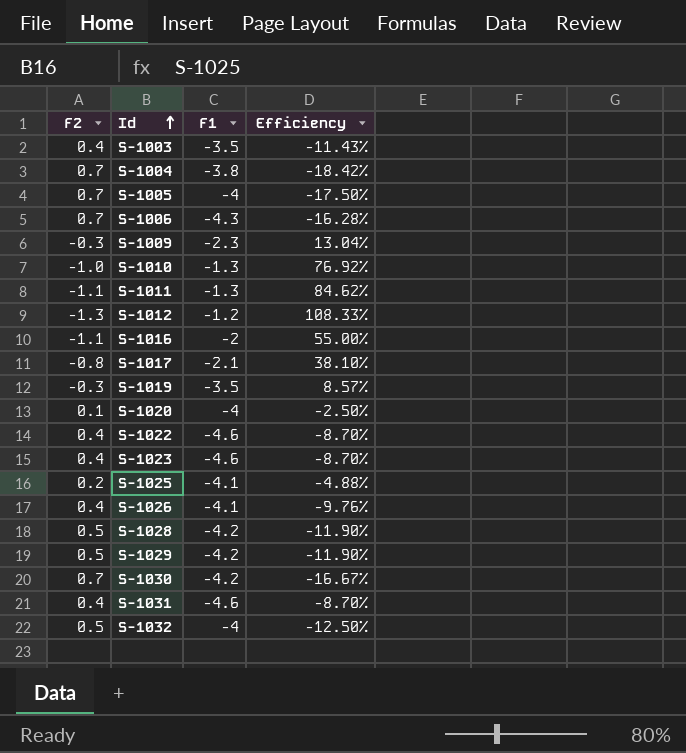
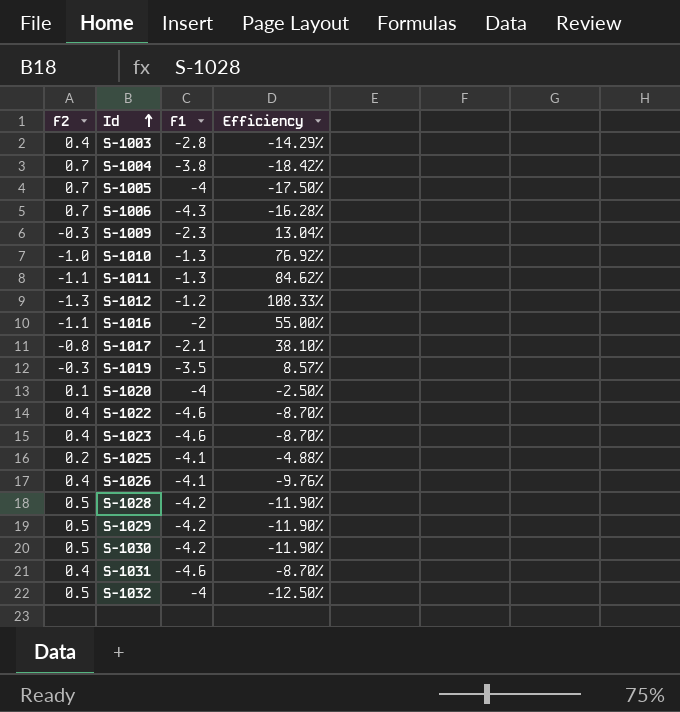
S-1003 | F1: -3.5 -> -2.8
S-1003 | Efficiency: -11.43% -> -14.29%
S-1030 | F2: 0.7 -> 0.5
S-1030 | Efficiency: -16.67% -> -11.90%

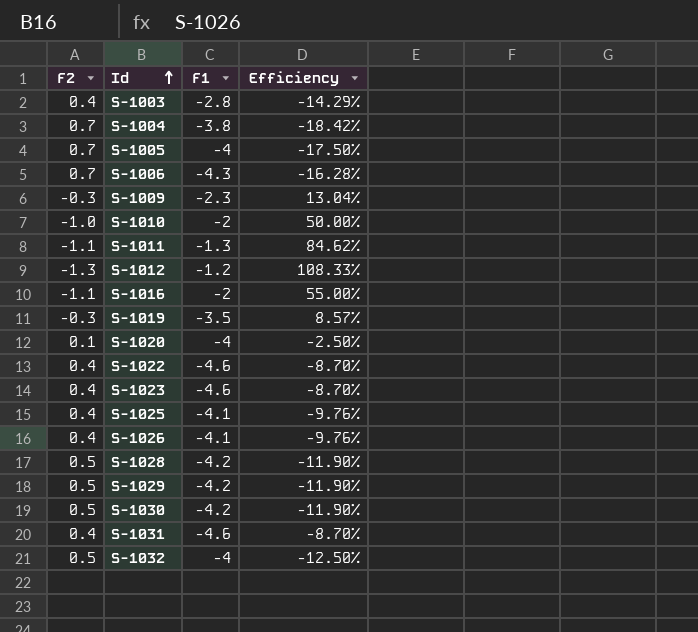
row S-1017: -0.8 | -2.1 | 38.10% -> none
S-1010 | F1: -1.3 -> -2
S-1010 | Efficiency: 76.92% -> 50.00%
S-1025 | F2: 0.2 -> 0.4
S-1025 | Efficiency: -4.88% -> -9.76%

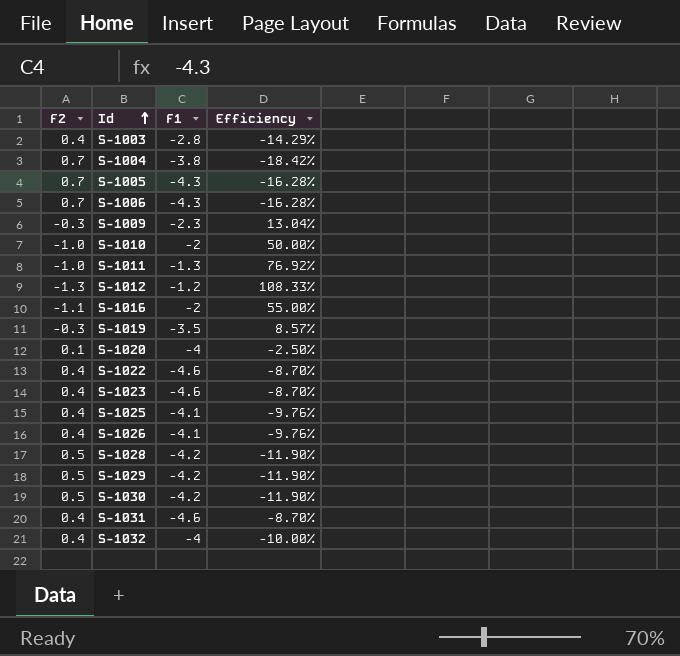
S-1005 | F1: -4 -> -4.3
S-1005 | Efficiency: -17.50% -> -16.28%
S-1011 | F2: -1.1 -> -1.0
S-1011 | Efficiency: 84.62% -> 76.92%
S-1032 | F2: 0.5 -> 0.4
S-1032 | Efficiency: -12.50% -> -10.00%

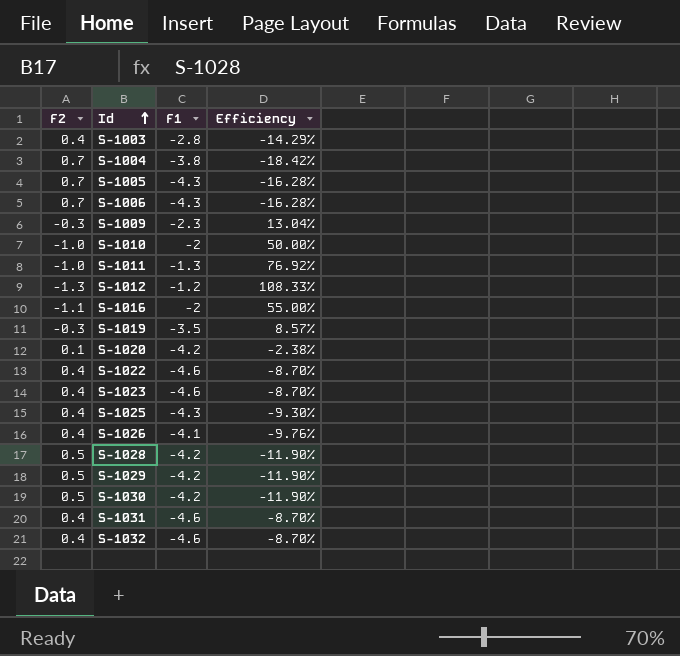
S-1020 | F1: -4 -> -4.2
S-1020 | Efficiency: -2.50% -> -2.38%
S-1025 | F1: -4.1 -> -4.3
S-1025 | Efficiency: -9.76% -> -9.30%
S-1032 | F1: -4 -> -4.6
S-1032 | Efficiency: -10.00% -> -8.70%

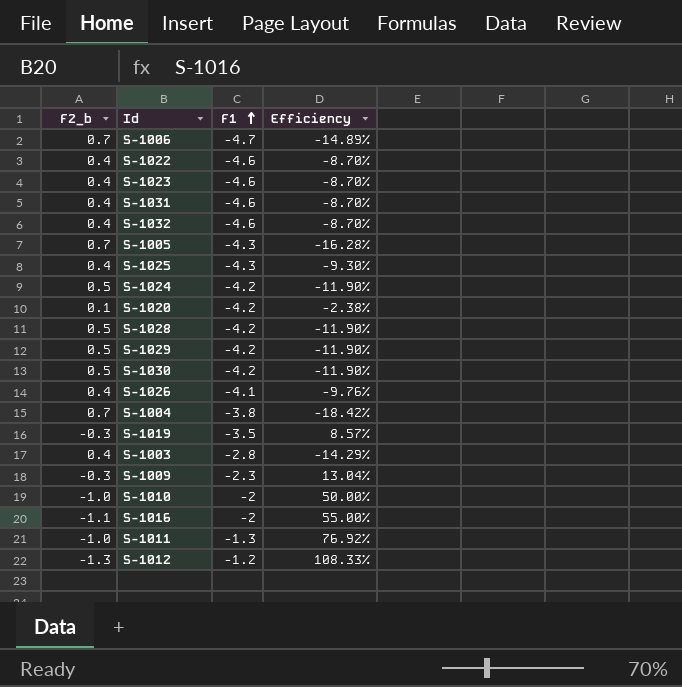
row order: Id ascending -> F1 ascending
column name: F2 -> F2_b
S-1006 | F1: -4.3 -> -4.7
S-1006 | Efficiency: -16.28% -> -14.89%
row S-1024: none -> 0.5 | -4.2 | -11.90%

